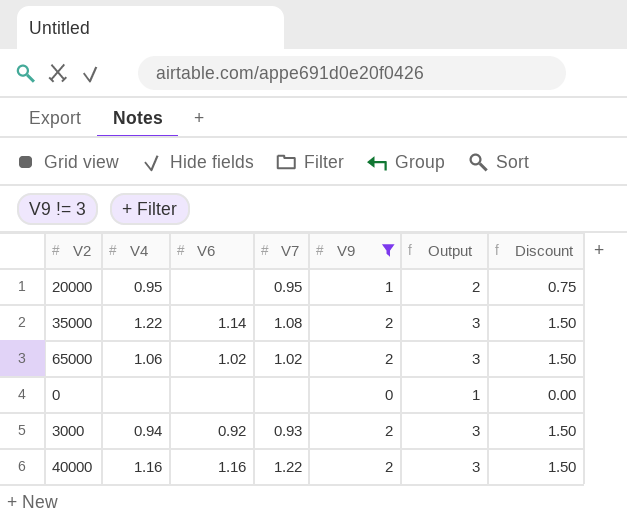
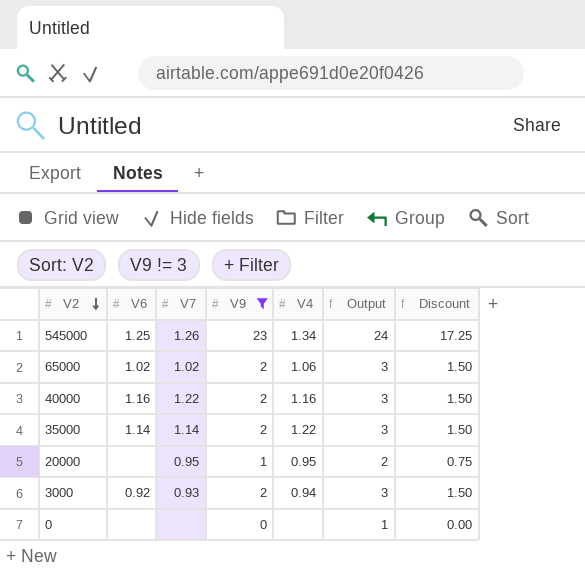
row order: none -> V2 descending
column V4 | position: 2 -> 5
row 545000: none -> 1.25 | 1.26 | 23 | 1.34 | 24 | 17.25
35000 | V7: 1.08 -> 1.14

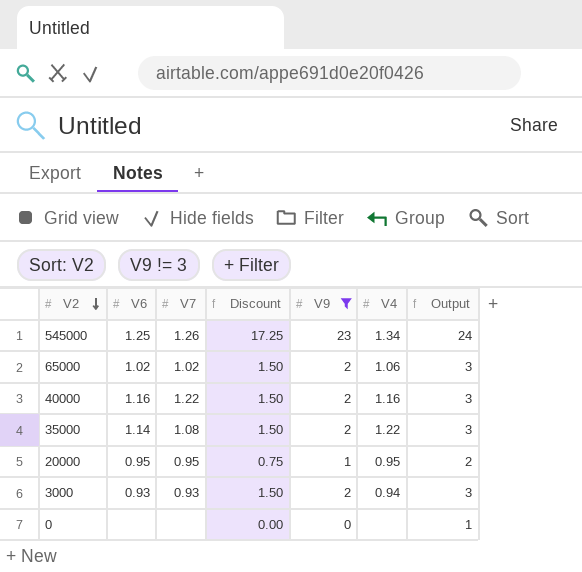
column Discount | position: 7 -> 4
35000 | V7: 1.14 -> 1.08
20000 | V6: none -> 0.95
3000 | V6: 0.92 -> 0.93

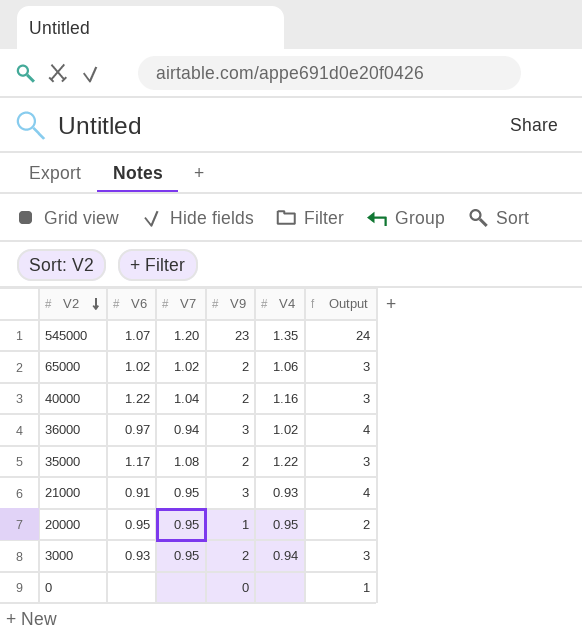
filter: V9 != 3 -> none
column Discount | formula: [V9] * 0.75 -> none
545000 | V6: 1.25 -> 1.07
545000 | V7: 1.26 -> 1.20
545000 | V4: 1.34 -> 1.35
40000 | V6: 1.16 -> 1.22
40000 | V7: 1.22 -> 1.04
35000 | V6: 1.14 -> 1.17
3000 | V7: 0.93 -> 0.95

